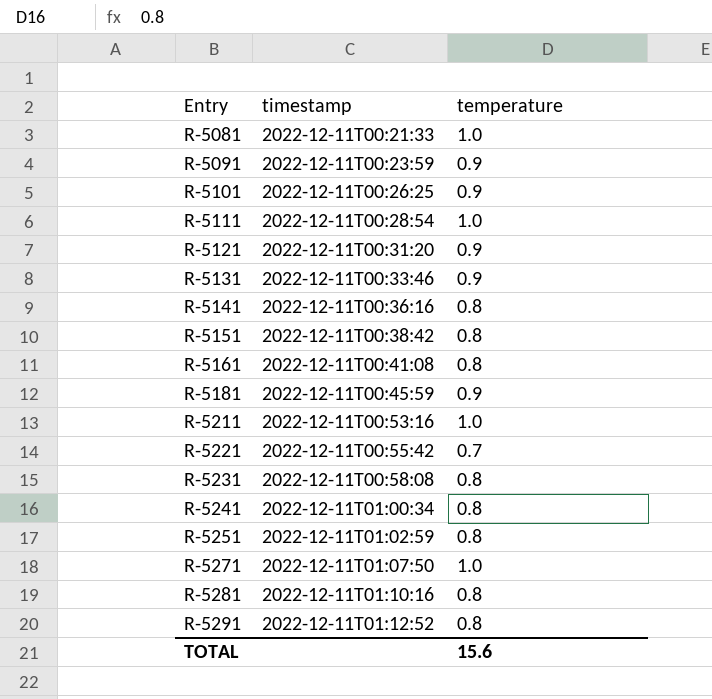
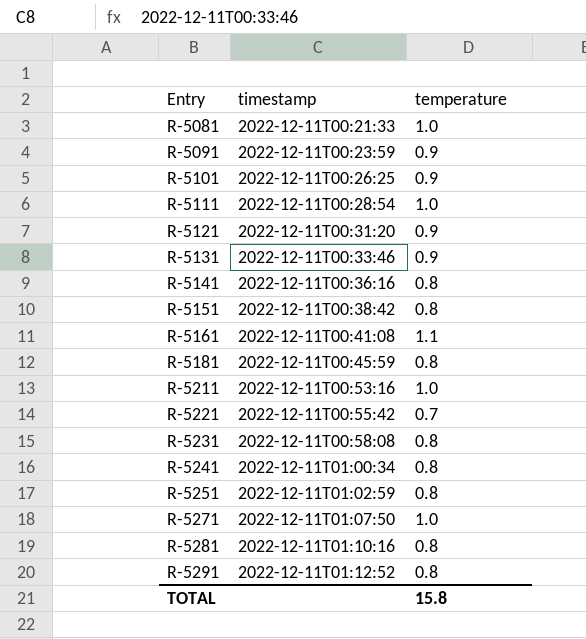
R-5161 | temperature: 0.8 -> 1.1
R-5181 | temperature: 0.9 -> 0.8
TOTAL | temperature: 15.6 -> 15.8

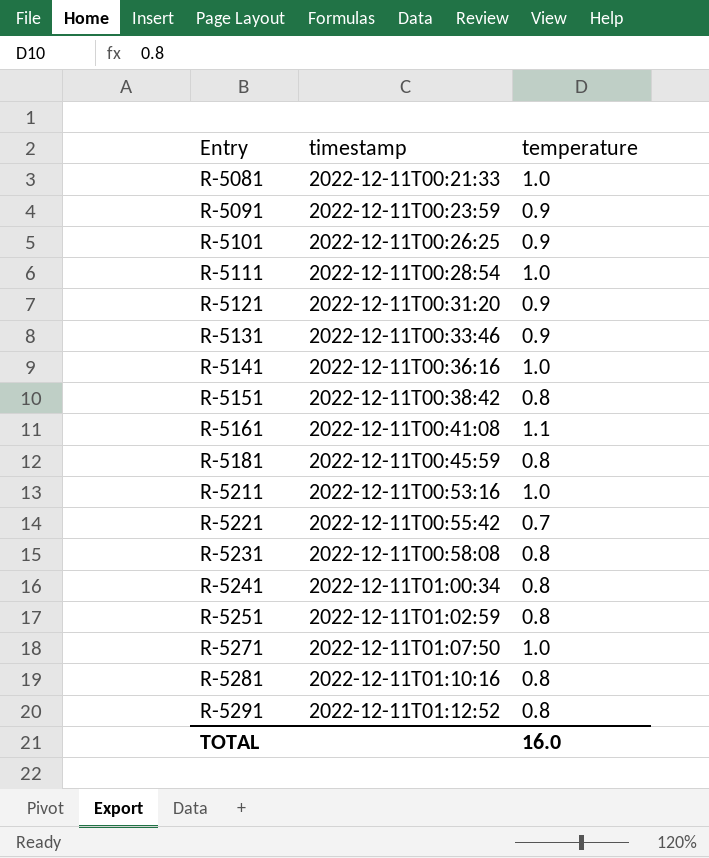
R-5141 | temperature: 0.8 -> 1.0
TOTAL | temperature: 15.8 -> 16.0

